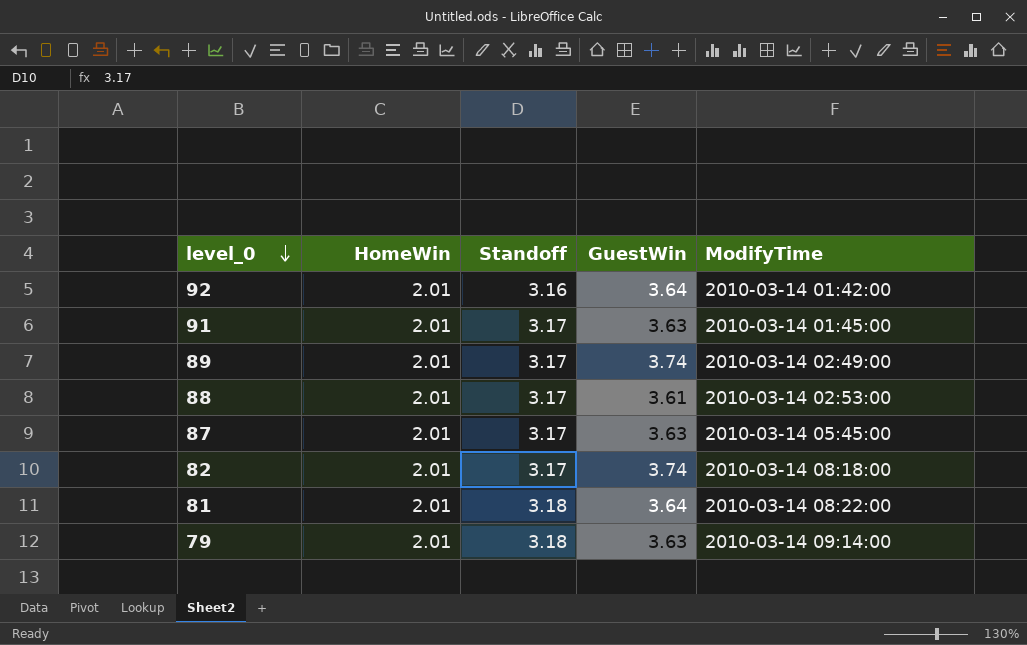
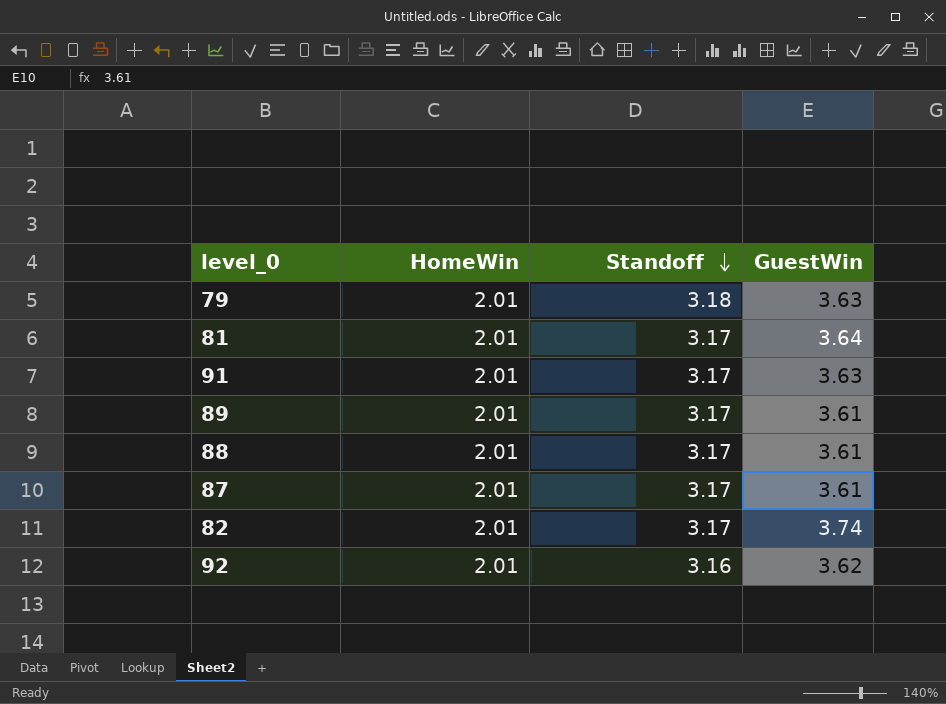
row order: level_0 descending -> Standoff descending
column ModifyTime | position: 5 -> none
81 | Standoff: 3.18 -> 3.17
89 | GuestWin: 3.74 -> 3.61
87 | GuestWin: 3.63 -> 3.61
92 | GuestWin: 3.64 -> 3.62

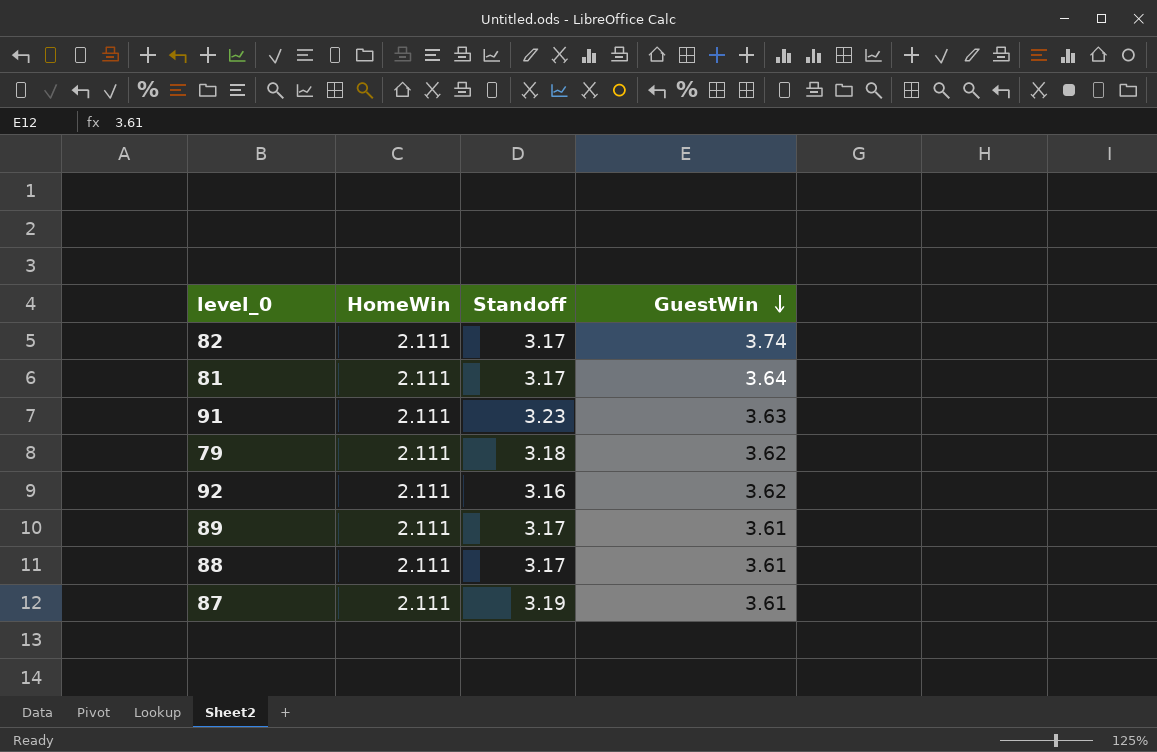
row order: Standoff descending -> GuestWin descending
82 | HomeWin: 2.01 -> 2.111
81 | HomeWin: 2.01 -> 2.111
91 | HomeWin: 2.01 -> 2.111
91 | Standoff: 3.17 -> 3.23
79 | HomeWin: 2.01 -> 2.111
79 | GuestWin: 3.63 -> 3.62
92 | HomeWin: 2.01 -> 2.111
89 | HomeWin: 2.01 -> 2.111
88 | HomeWin: 2.01 -> 2.111
87 | HomeWin: 2.01 -> 2.111
87 | Standoff: 3.17 -> 3.19

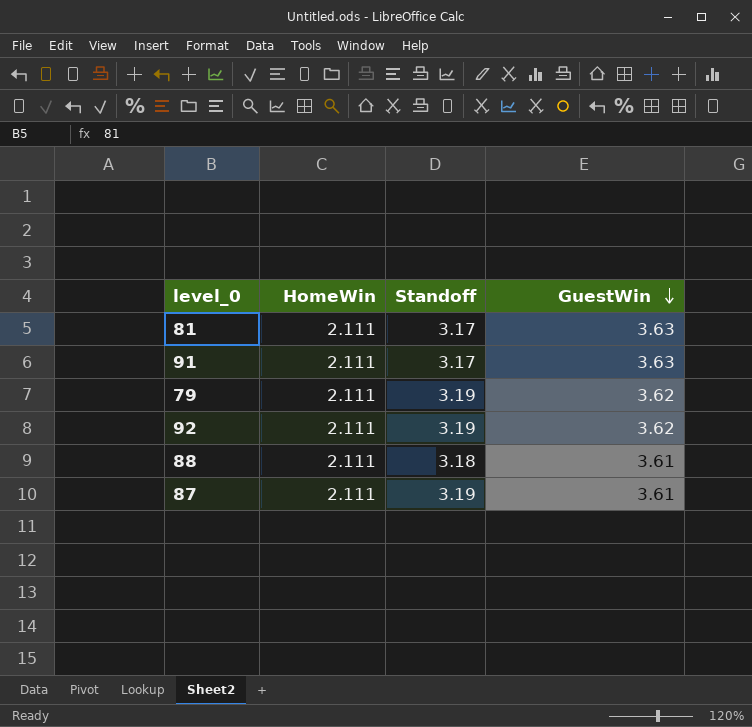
row 82: 2.111 | 3.17 | 3.74 -> none
row 89: 2.111 | 3.17 | 3.61 -> none
81 | GuestWin: 3.64 -> 3.63
91 | Standoff: 3.23 -> 3.17
79 | Standoff: 3.18 -> 3.19
92 | Standoff: 3.16 -> 3.19
88 | Standoff: 3.17 -> 3.18

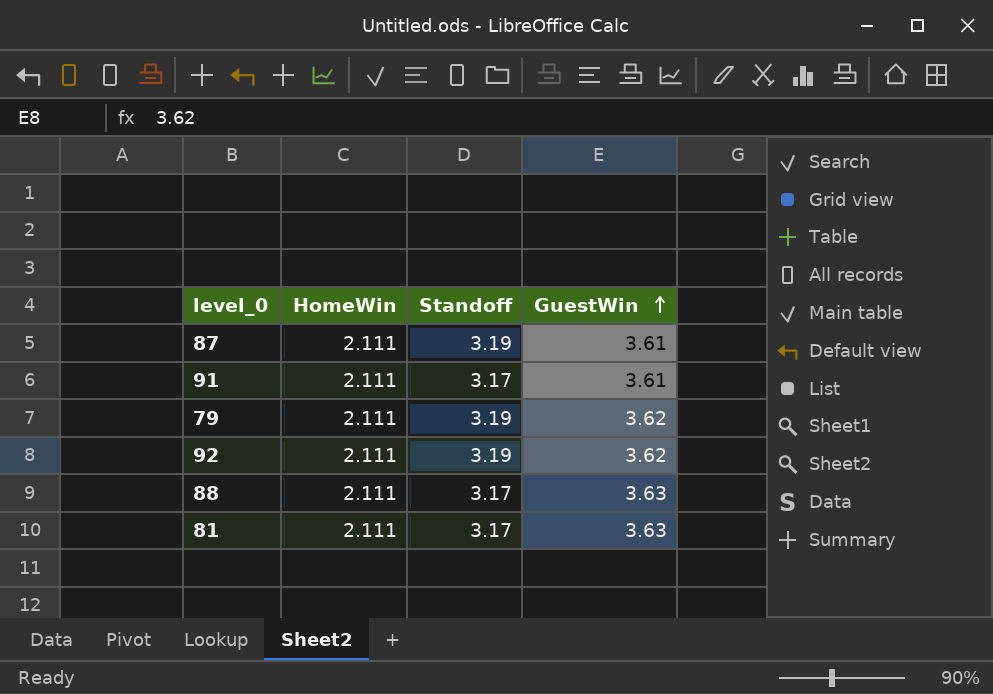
row order: GuestWin descending -> GuestWin ascending
91 | GuestWin: 3.63 -> 3.61
88 | Standoff: 3.18 -> 3.17
88 | GuestWin: 3.61 -> 3.63

